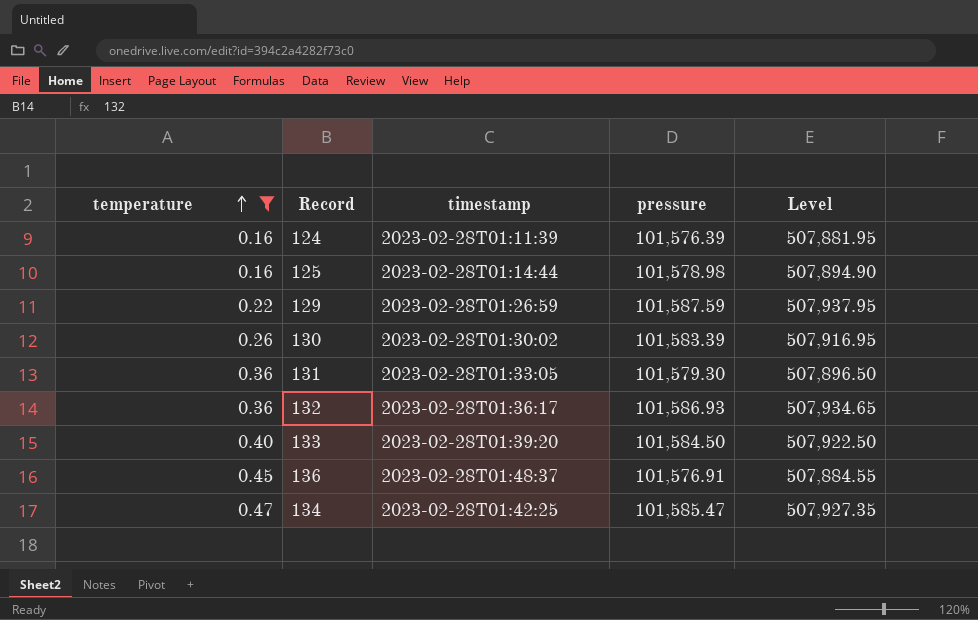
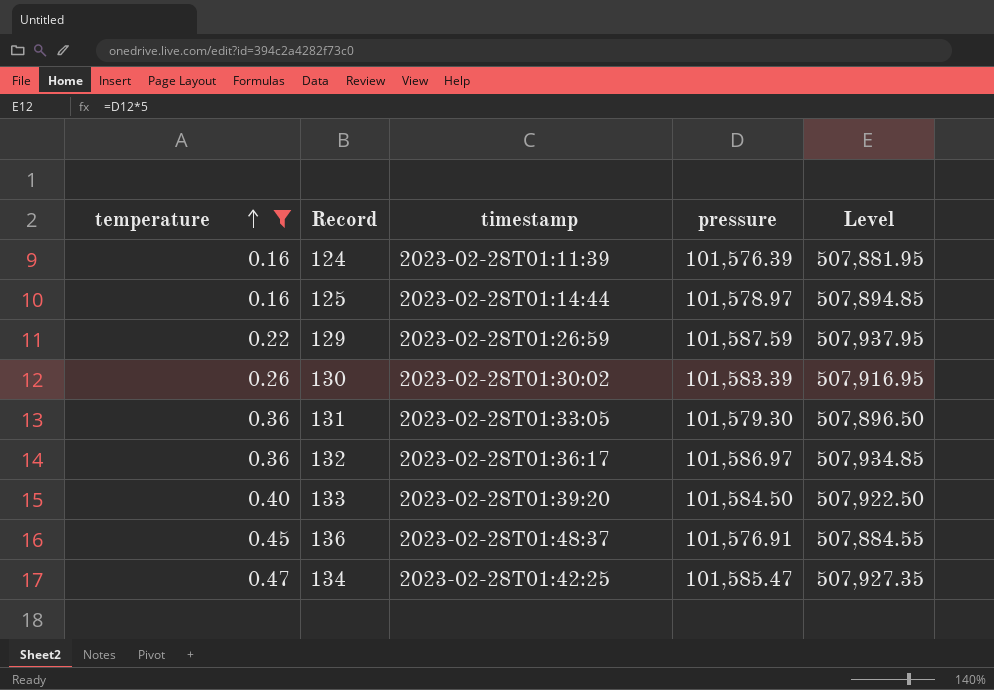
125 | pressure: 101,578.98 -> 101,578.97
125 | Level: 507,894.90 -> 507,894.85
132 | pressure: 101,586.93 -> 101,586.97
132 | Level: 507,934.65 -> 507,934.85

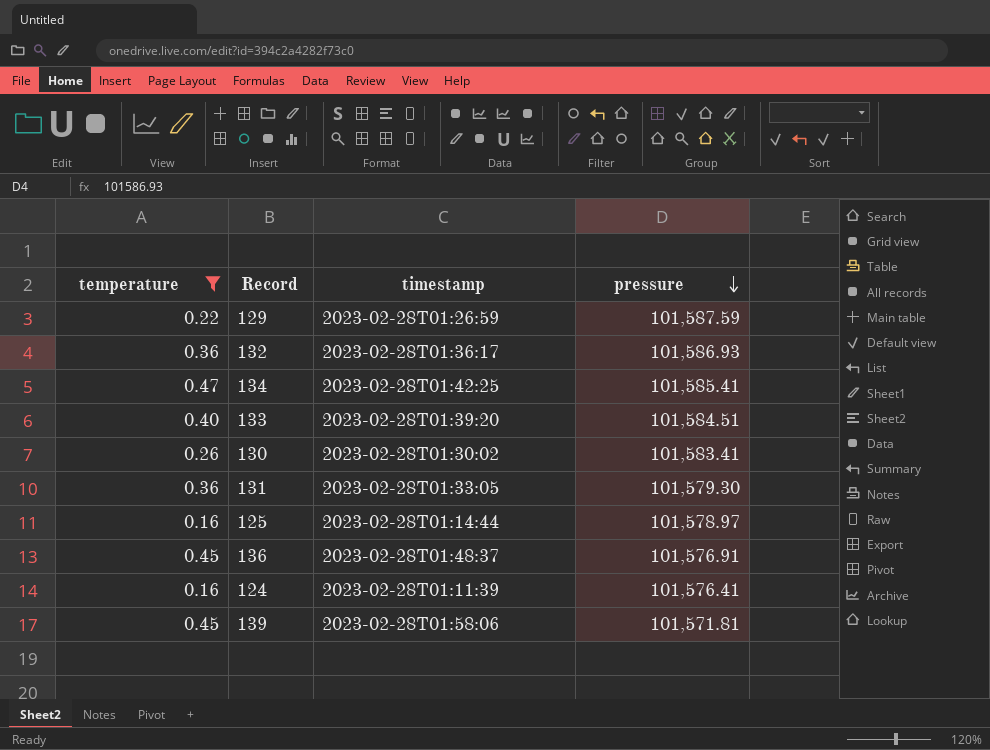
row order: temperature ascending -> pressure descending
column Level | formula: [pressure] * 5 -> none
132 | pressure: 101,586.97 -> 101,586.93
134 | pressure: 101,585.47 -> 101,585.41
133 | pressure: 101,584.50 -> 101,584.51
130 | pressure: 101,583.39 -> 101,583.41
124 | pressure: 101,576.39 -> 101,576.41
row 139: none -> 0.45 | 2023-02-28T01:58:06 | 101,571.81

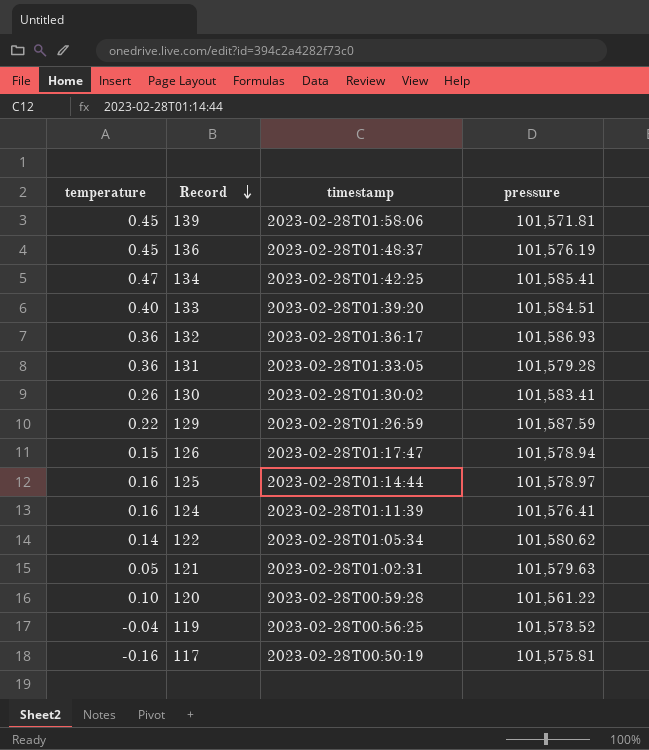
filter: temperature >= 0.16 -> none
row order: pressure descending -> Record descending
136 | pressure: 101,576.91 -> 101,576.19
131 | pressure: 101,579.30 -> 101,579.28

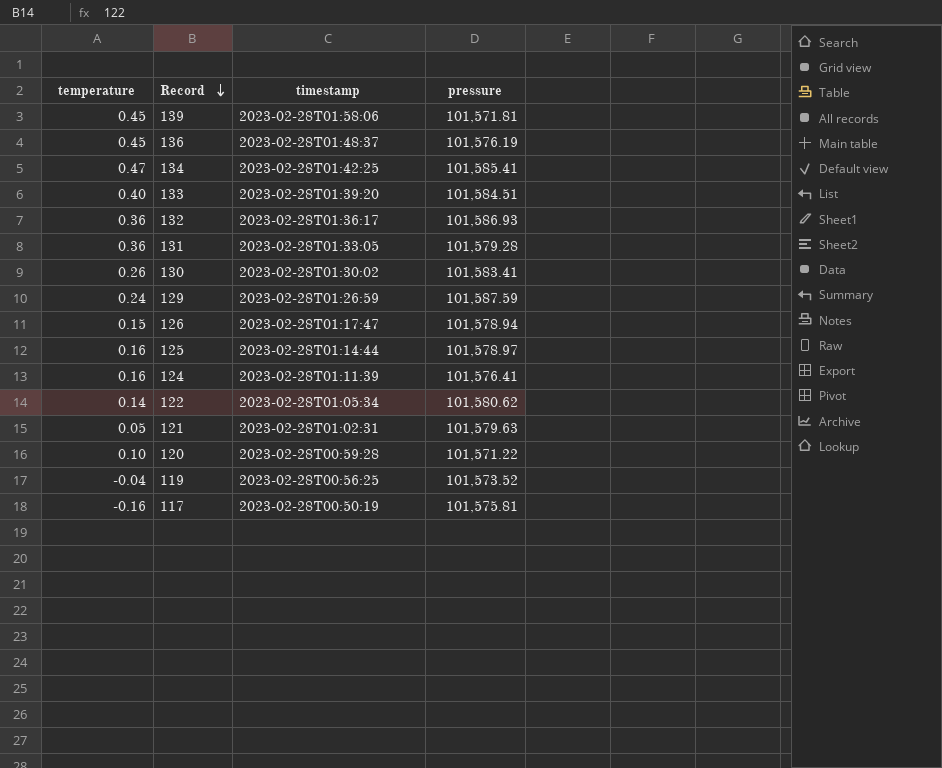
129 | temperature: 0.22 -> 0.24
120 | pressure: 101,561.22 -> 101,571.22

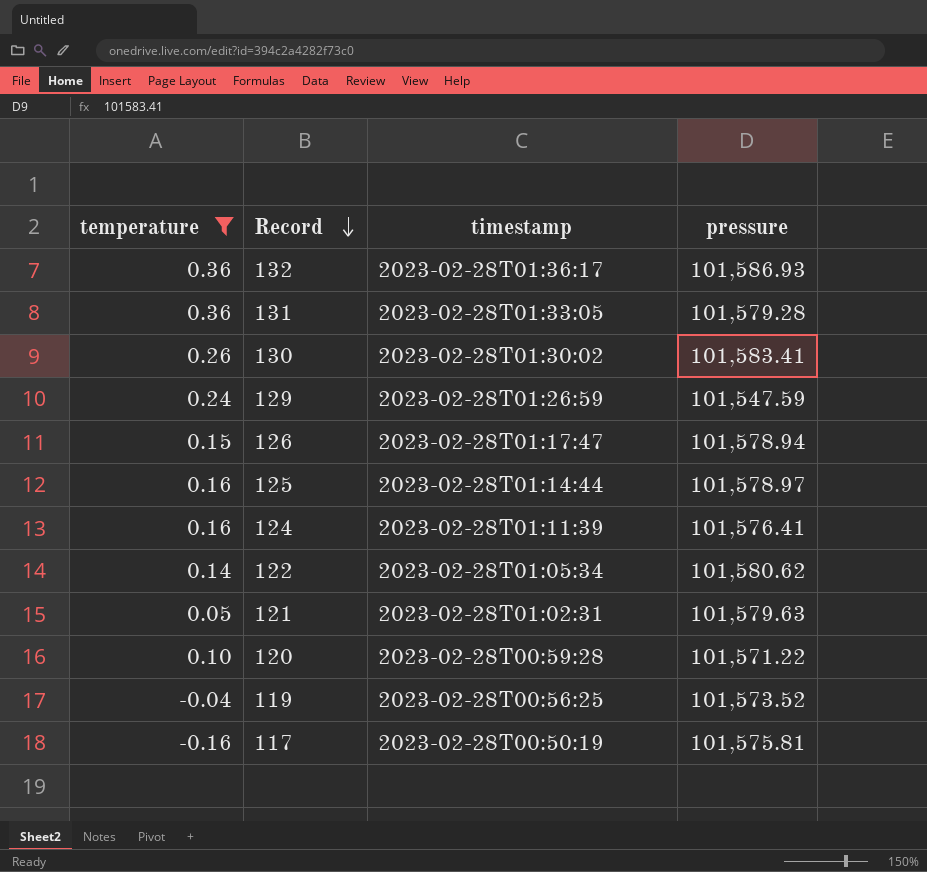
filter: none -> temperature <= 0.36
129 | pressure: 101,587.59 -> 101,547.59

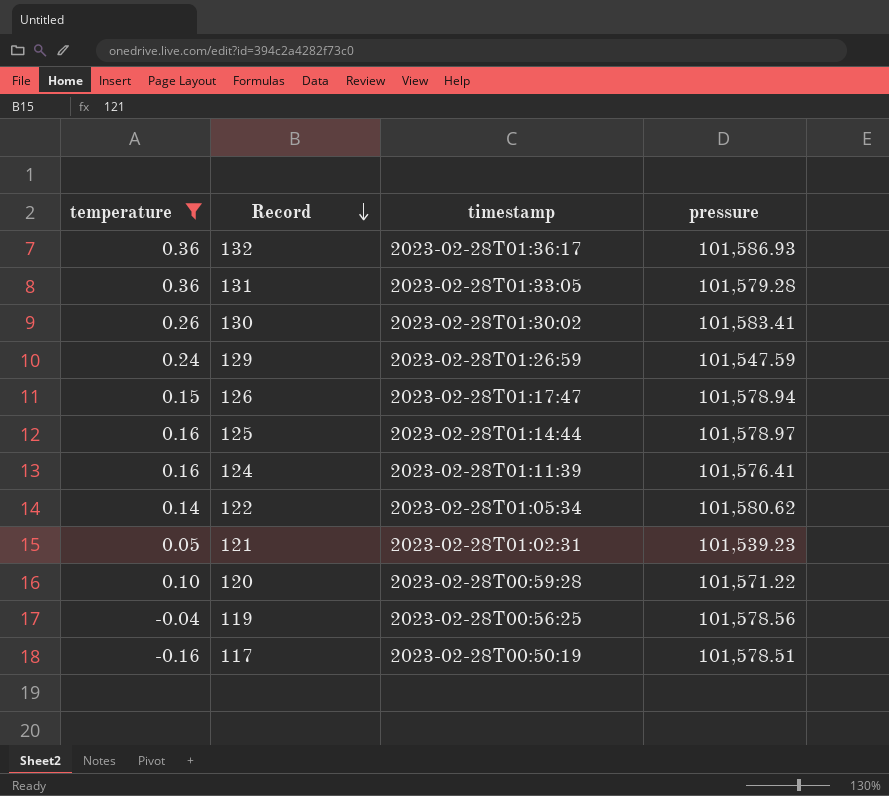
121 | pressure: 101,579.63 -> 101,539.23
119 | pressure: 101,573.52 -> 101,578.56
117 | pressure: 101,575.81 -> 101,578.51

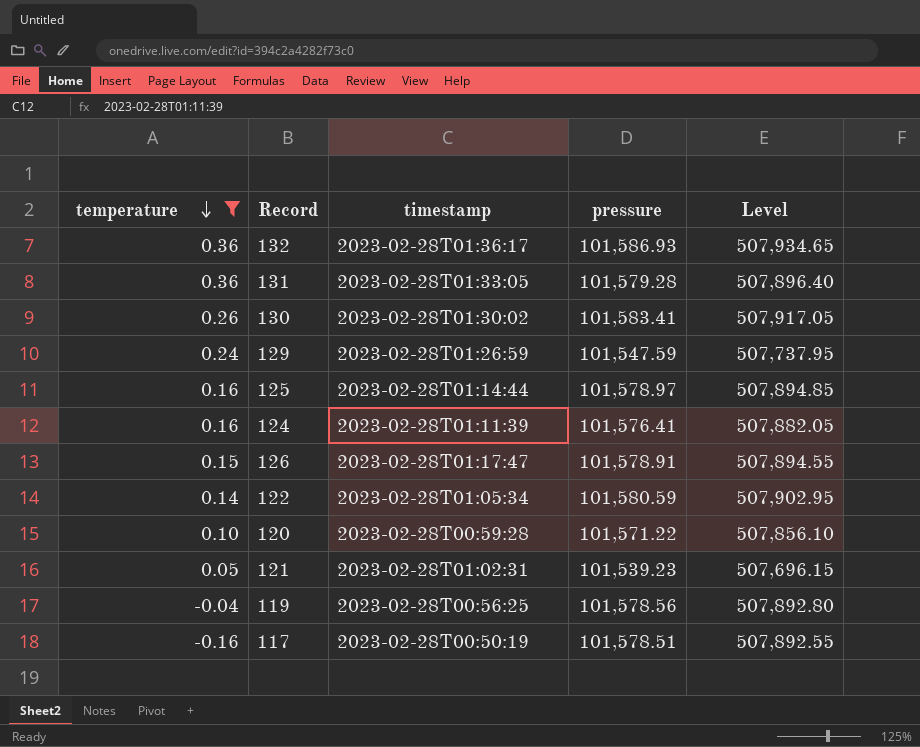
row order: Record descending -> temperature descending
column Level | formula: none -> [pressure] * 5
126 | pressure: 101,578.94 -> 101,578.91
122 | pressure: 101,580.62 -> 101,580.59

